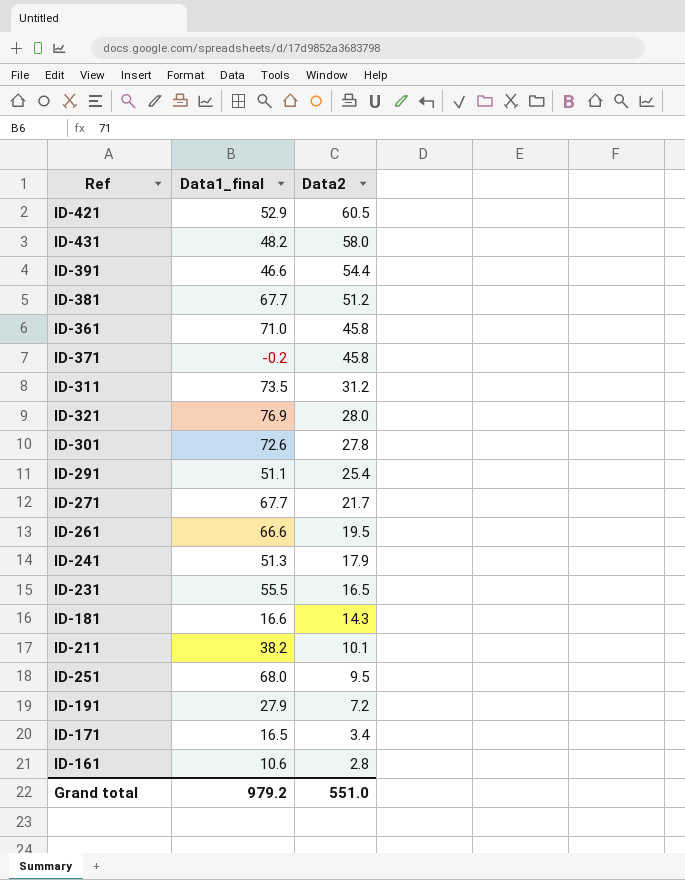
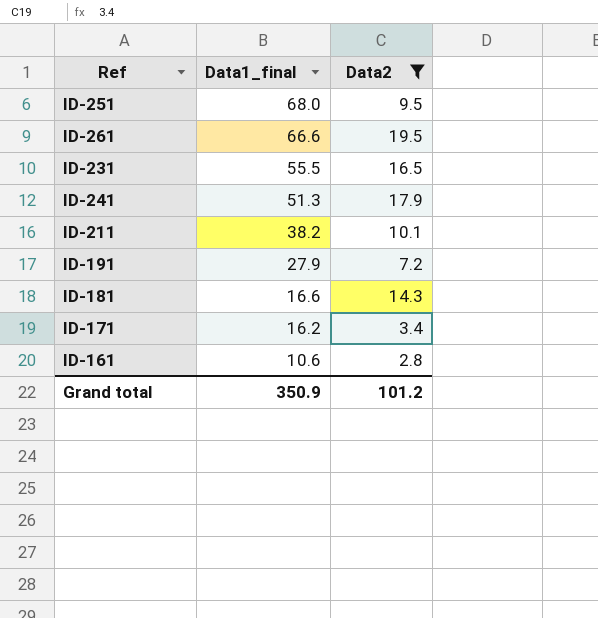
filter: none -> Data2 <= 19.5
row order: Data2 descending -> Data1_final descending
ID-171 | Data1_final: 16.5 -> 16.2
Grand total | Data1_final: 979.2 -> 350.9
Grand total | Data2: 551.0 -> 101.2

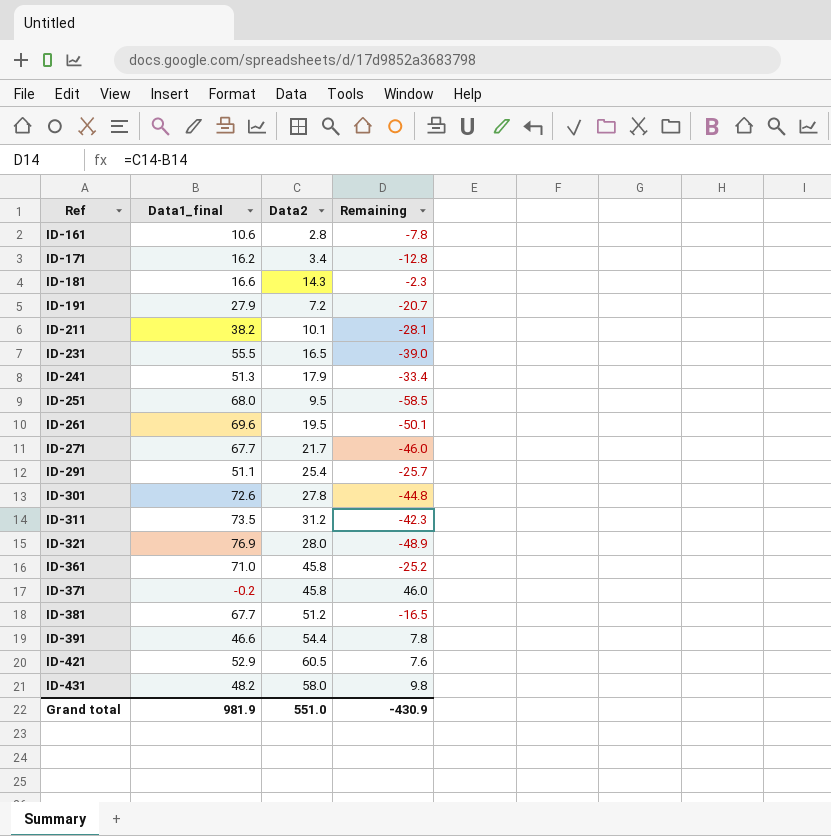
filter: Data2 <= 19.5 -> none
row order: Data1_final descending -> Ref ascending
column Remaining | formula: none -> [Data2] - [Data1_final]
ID-261 | Data1_final: 66.6 -> 69.6
Grand total | Data1_final: 350.9 -> 981.9
Grand total | Data2: 101.2 -> 551.0

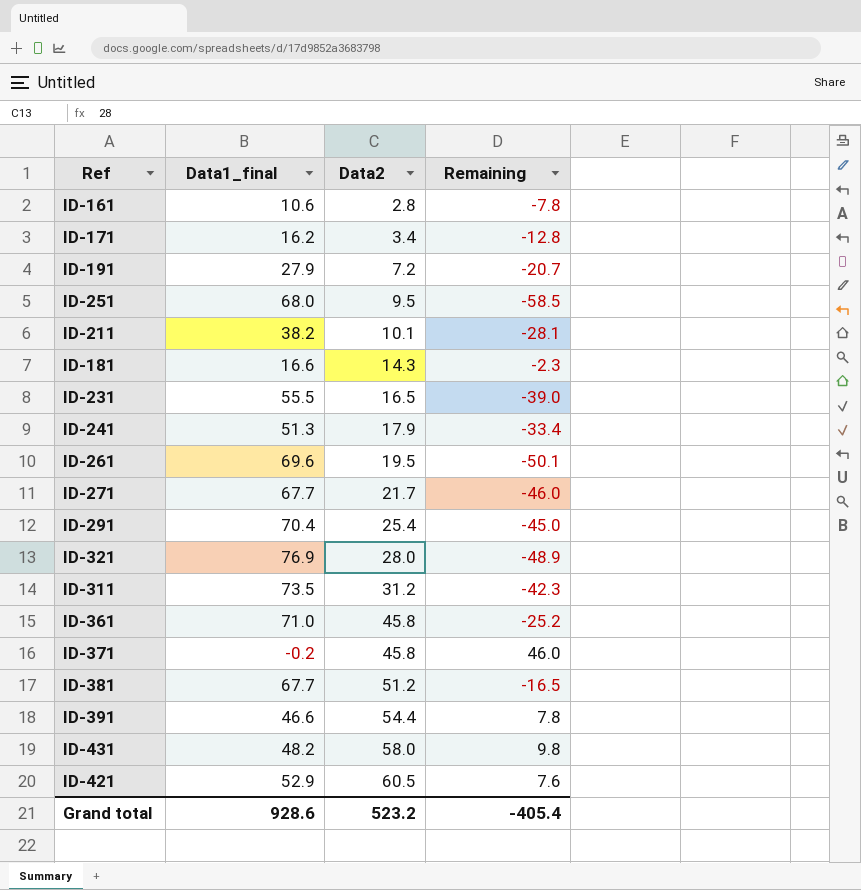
row order: Ref ascending -> Data2 ascending
row ID-301: 72.6 | 27.8 | -44.8 -> none
ID-291 | Data1_final: 51.1 -> 70.4
ID-291 | Remaining: -25.7 -> -45.0
Grand total | Data1_final: 981.9 -> 928.6
Grand total | Data2: 551.0 -> 523.2
Grand total | Remaining: -430.9 -> -405.4

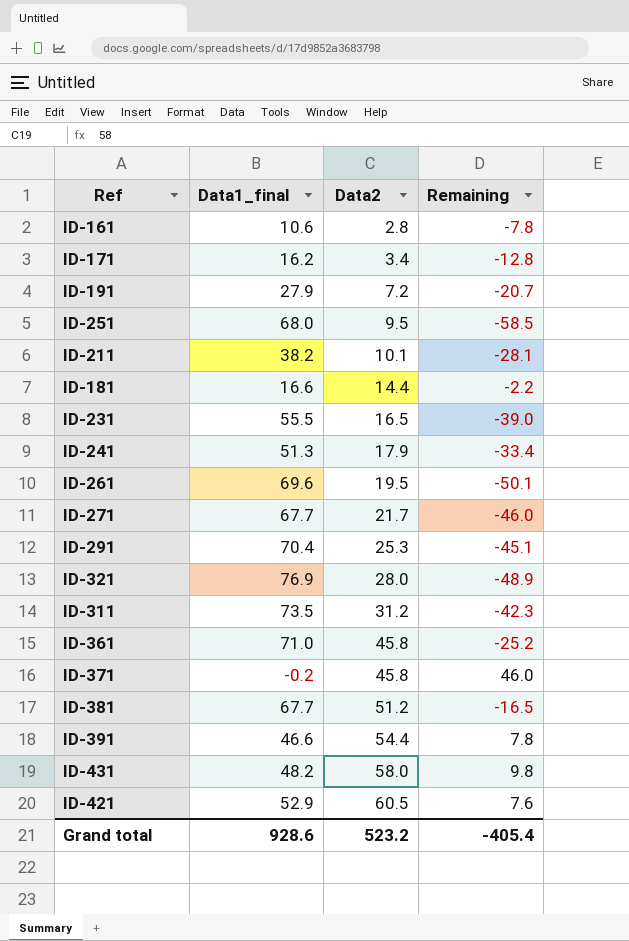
ID-181 | Data2: 14.3 -> 14.4
ID-181 | Remaining: -2.3 -> -2.2
ID-291 | Data2: 25.4 -> 25.3
ID-291 | Remaining: -45.0 -> -45.1

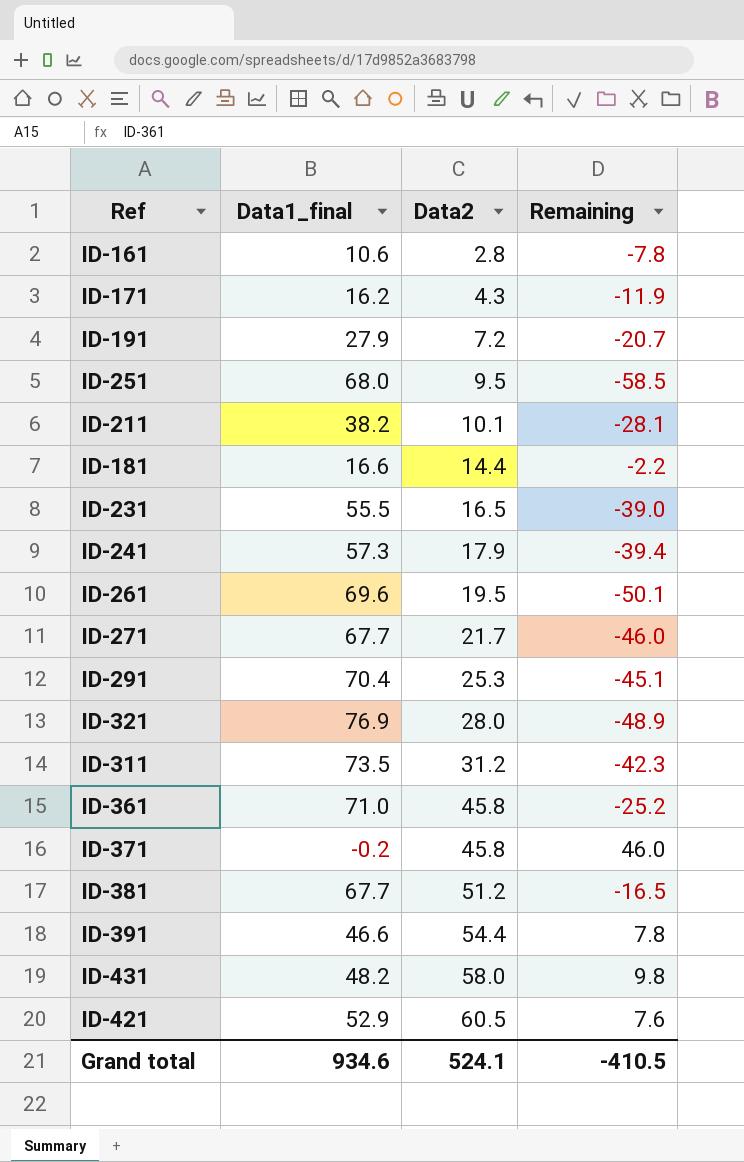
ID-171 | Data2: 3.4 -> 4.3
ID-171 | Remaining: -12.8 -> -11.9
ID-241 | Data1_final: 51.3 -> 57.3
ID-241 | Remaining: -33.4 -> -39.4
Grand total | Data1_final: 928.6 -> 934.6
Grand total | Data2: 523.2 -> 524.1
Grand total | Remaining: -405.4 -> -410.5

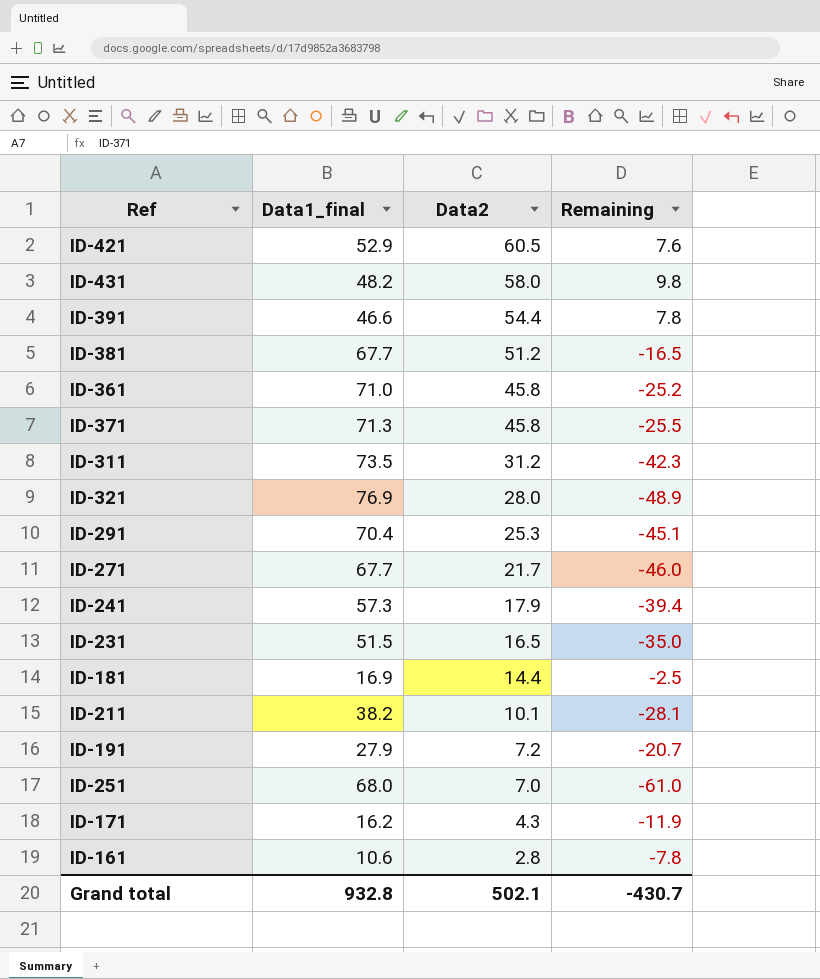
row order: Data2 ascending -> Data2 descending
row ID-261: 69.6 | 19.5 | -50.1 -> none
ID-371 | Data1_final: -0.2 -> 71.3
ID-371 | Remaining: 46.0 -> -25.5
ID-231 | Data1_final: 55.5 -> 51.5
ID-231 | Remaining: -39.0 -> -35.0
ID-181 | Data1_final: 16.6 -> 16.9
ID-181 | Remaining: -2.2 -> -2.5
ID-251 | Data2: 9.5 -> 7.0
ID-251 | Remaining: -58.5 -> -61.0
Grand total | Data1_final: 934.6 -> 932.8
Grand total | Data2: 524.1 -> 502.1
Grand total | Remaining: -410.5 -> -430.7

